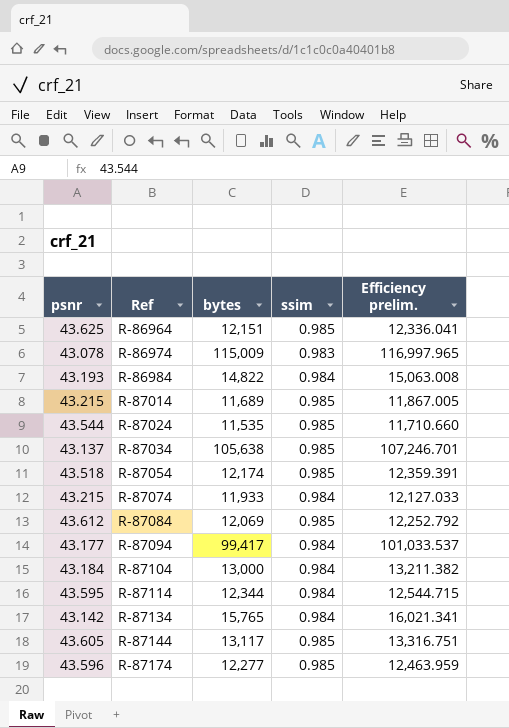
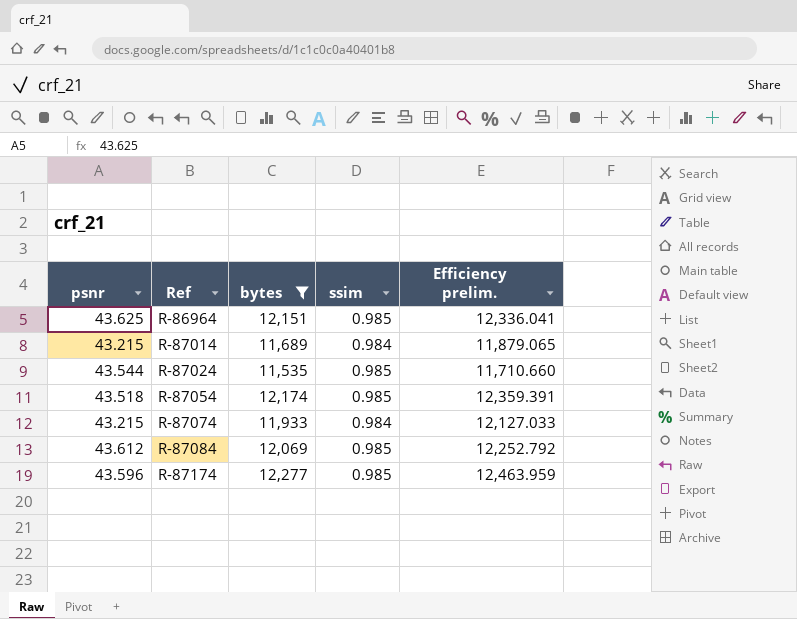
filter: none -> bytes <= 12,277
R-87014 | ssim: 0.985 -> 0.984
R-87014 | Efficiency prelim.: 11,867.005 -> 11,879.065

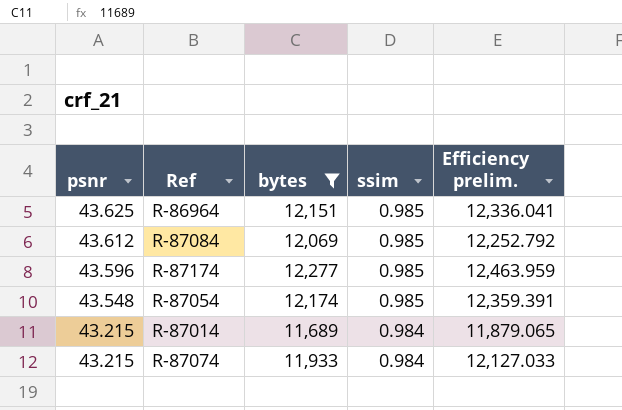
row order: Ref ascending -> psnr descending
row R-87024: 43.544 | 11,535 | 0.985 | 11,710.660 -> none
R-87054 | psnr: 43.518 -> 43.548

